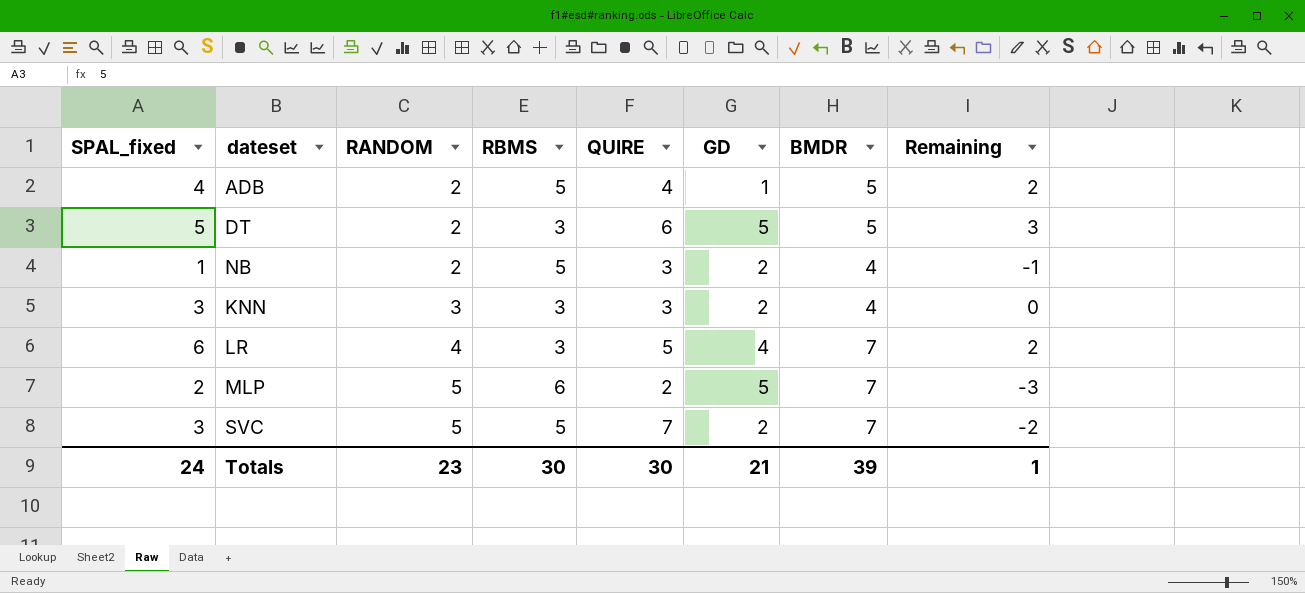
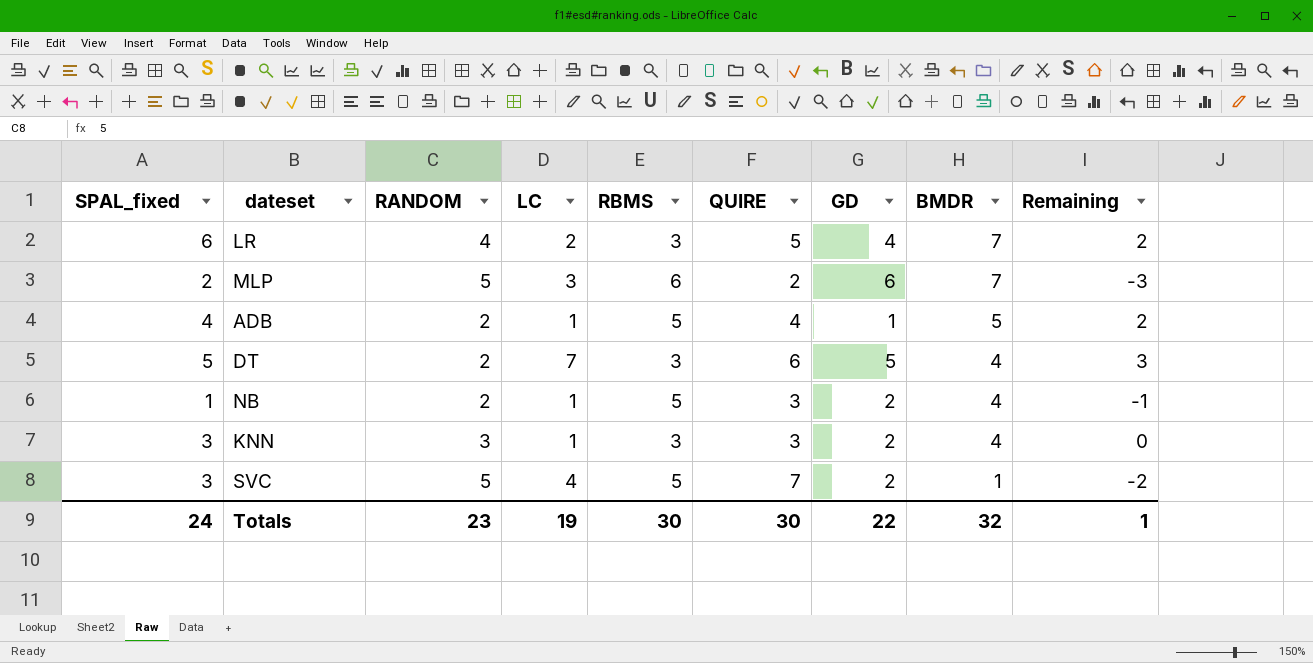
row order: RANDOM ascending -> BMDR descending
column LC | position: none -> 4
MLP | GD: 5 -> 6
DT | BMDR: 5 -> 4
SVC | BMDR: 7 -> 1
Totals | GD: 21 -> 22
Totals | BMDR: 39 -> 32

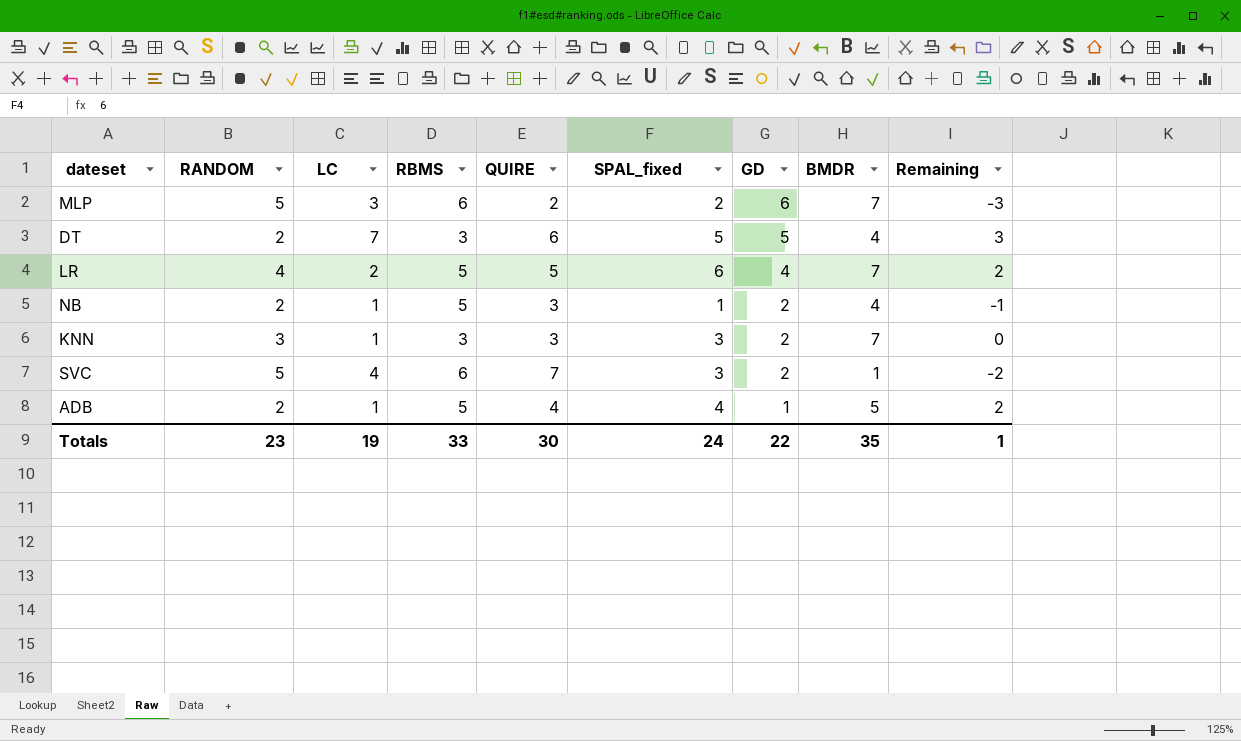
row order: BMDR descending -> GD descending
column SPAL_fixed | position: 1 -> 6
LR | RBMS: 3 -> 5
KNN | BMDR: 4 -> 7
SVC | RBMS: 5 -> 6
Totals | RBMS: 30 -> 33
Totals | BMDR: 32 -> 35

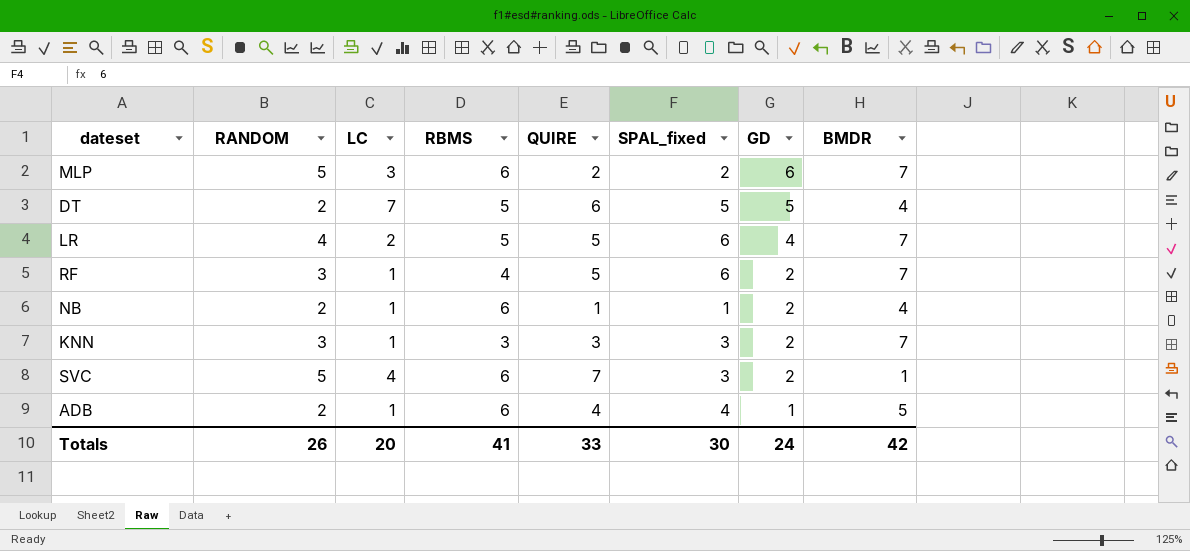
column Remaining | formula: [SPAL_fixed] - [RANDOM] -> none
DT | RBMS: 3 -> 5
row RF: none -> 3 | 1 | 4 | 5 | 6 | 2 | 7
NB | RBMS: 5 -> 6
NB | QUIRE: 3 -> 1
ADB | RBMS: 5 -> 6
Totals | RANDOM: 23 -> 26
Totals | LC: 19 -> 20
Totals | RBMS: 33 -> 41
Totals | QUIRE: 30 -> 33
Totals | SPAL_fixed: 24 -> 30
Totals | GD: 22 -> 24
Totals | BMDR: 35 -> 42

